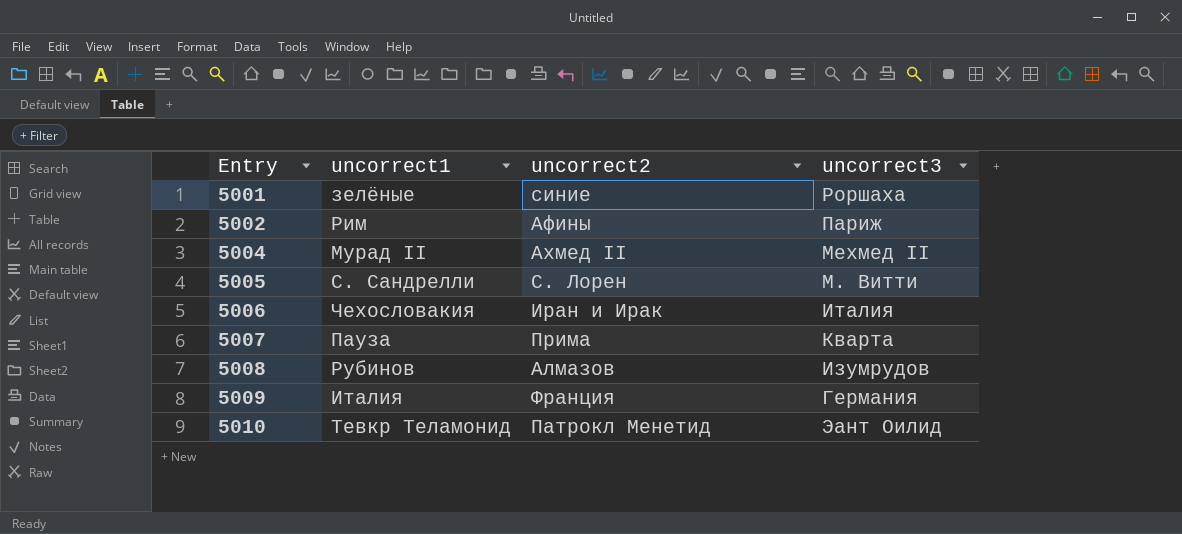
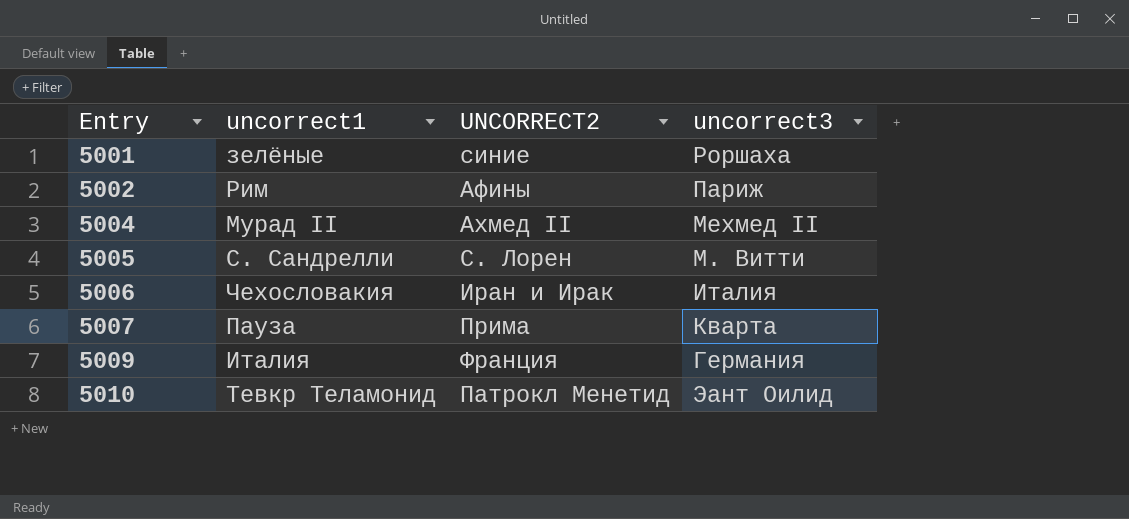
column name: uncorrect2 -> UNCORRECT2
row 5008: Рубинов | Алмазов | Изумрудов -> none

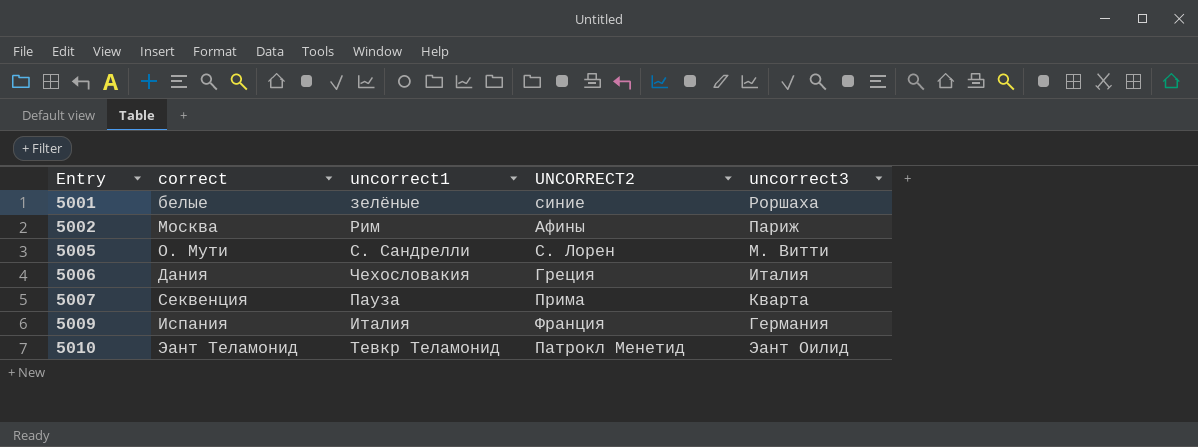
column correct | position: none -> 2
row 5004: Мурад II | Ахмед II | Мехмед II -> none
5006 | UNCORRECT2: Иран и Ирак -> Греция

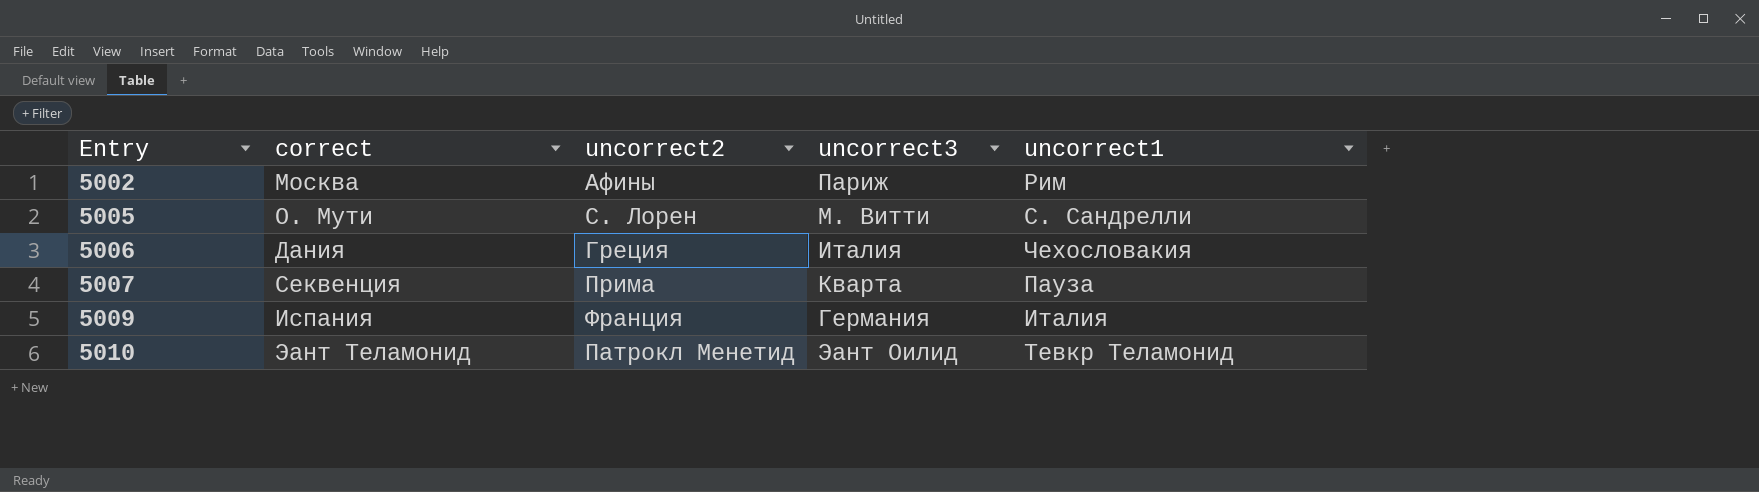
column name: UNCORRECT2 -> uncorrect2
column uncorrect1 | position: 3 -> 5
row 5001: белые | зелёные | синие | Роршаха -> none

